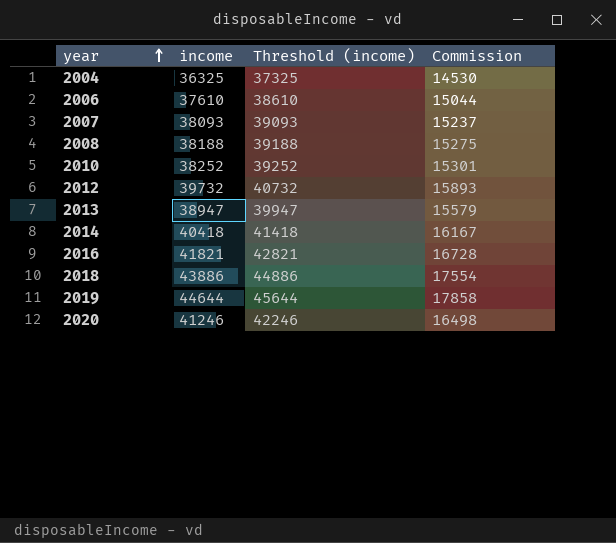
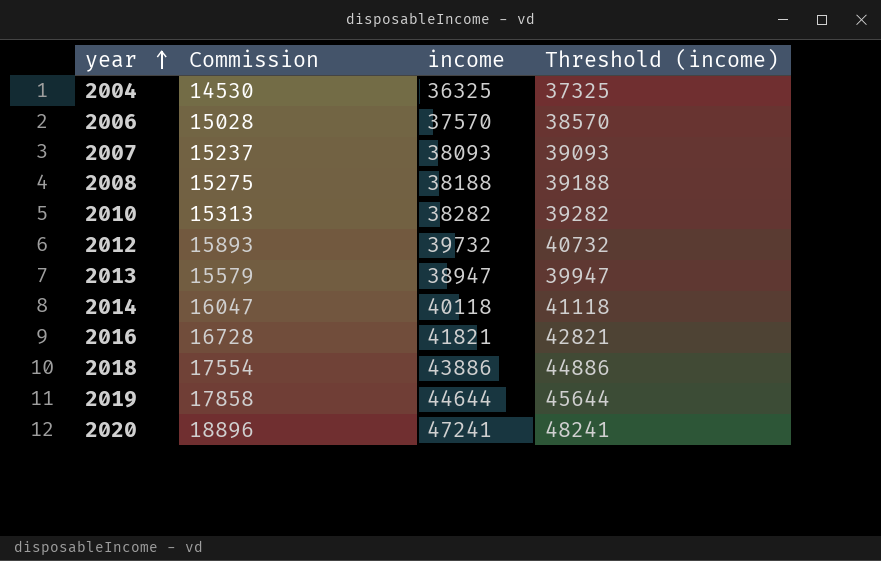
column Commission | position: 4 -> 2
2006 | Commission: 15044 -> 15028
2006 | income: 37610 -> 37570
2006 | Threshold (income): 38610 -> 38570
2010 | Commission: 15301 -> 15313
2010 | income: 38252 -> 38282
2010 | Threshold (income): 39252 -> 39282
2014 | Commission: 16167 -> 16047
2014 | income: 40418 -> 40118
2014 | Threshold (income): 41418 -> 41118
2020 | Commission: 16498 -> 18896
2020 | income: 41246 -> 47241
2020 | Threshold (income): 42246 -> 48241

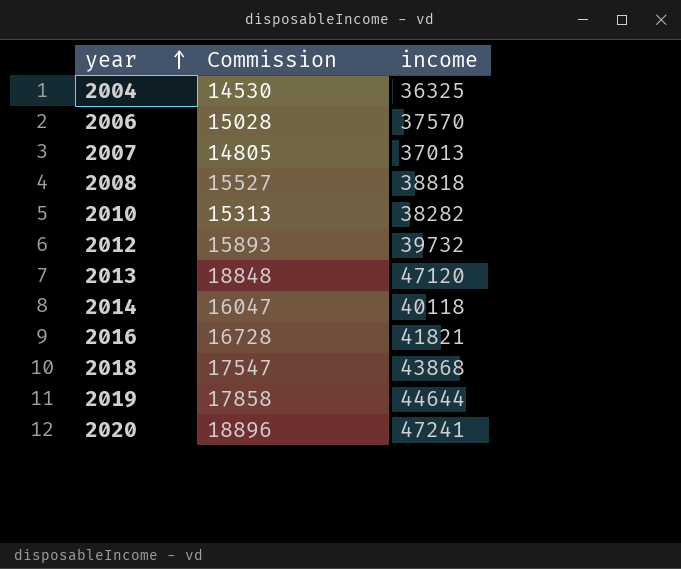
column Threshold (income) | formula: [income] + 1000 -> none
2007 | Commission: 15237 -> 14805
2007 | income: 38093 -> 37013
2008 | Commission: 15275 -> 15527
2008 | income: 38188 -> 38818
2013 | Commission: 15579 -> 18848
2013 | income: 38947 -> 47120
2018 | Commission: 17554 -> 17547
2018 | income: 43886 -> 43868

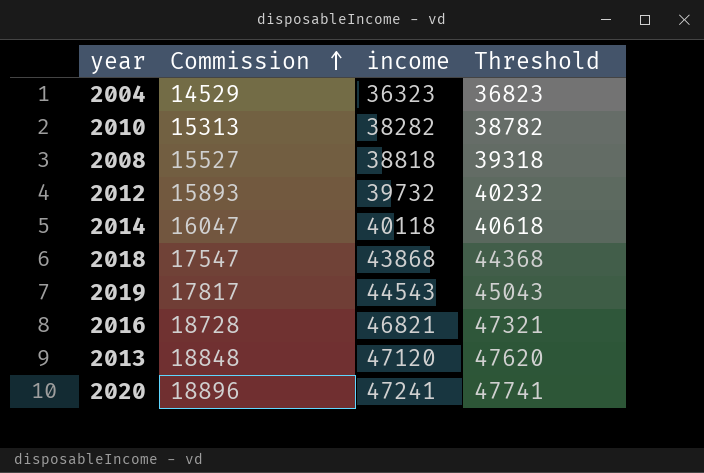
row order: year ascending -> Commission ascending
column Threshold | formula: none -> [income] + 500
row 2006: 15028 | 37570 -> none
row 2007: 14805 | 37013 -> none
2004 | Commission: 14530 -> 14529
2004 | income: 36325 -> 36323
2019 | Commission: 17858 -> 17817
2019 | income: 44644 -> 44543
2016 | Commission: 16728 -> 18728
2016 | income: 41821 -> 46821

